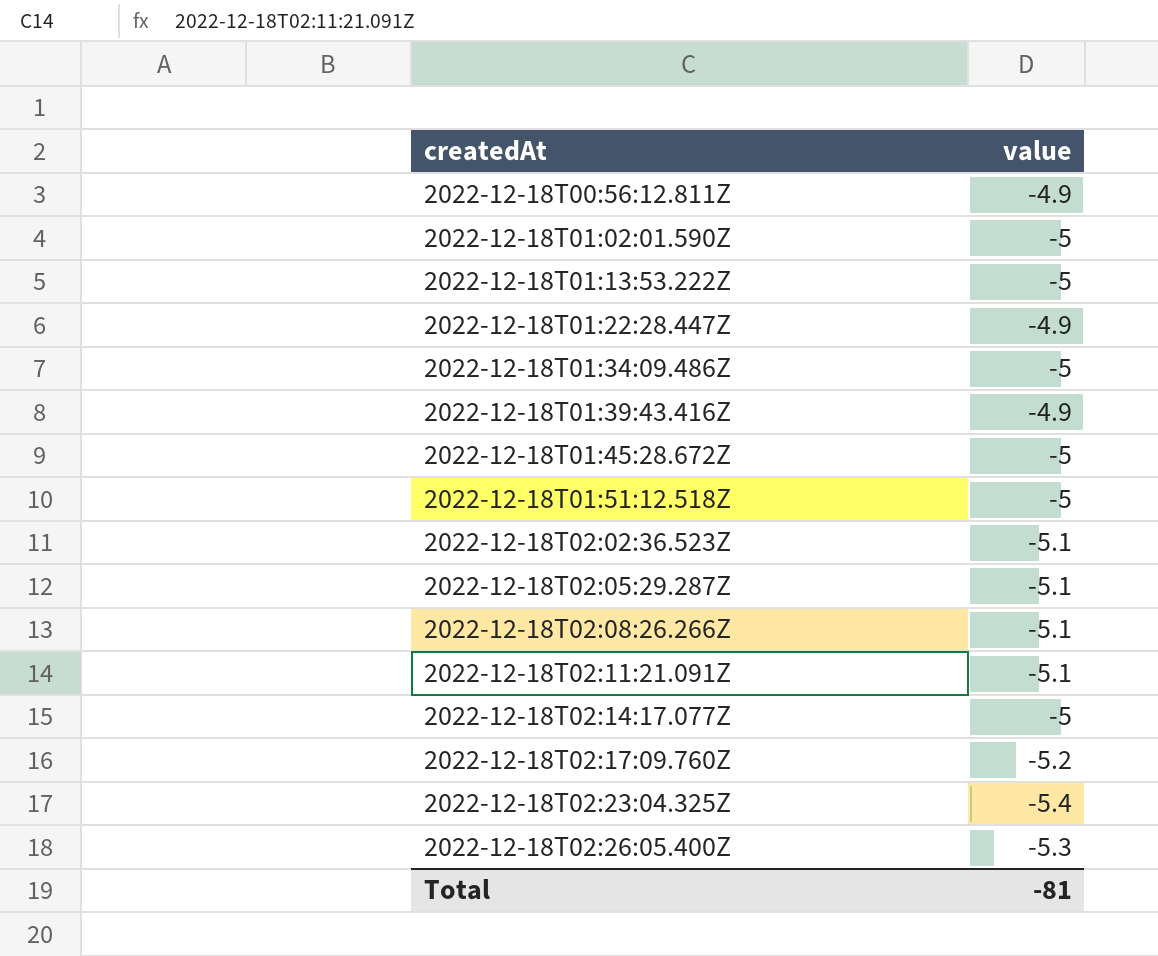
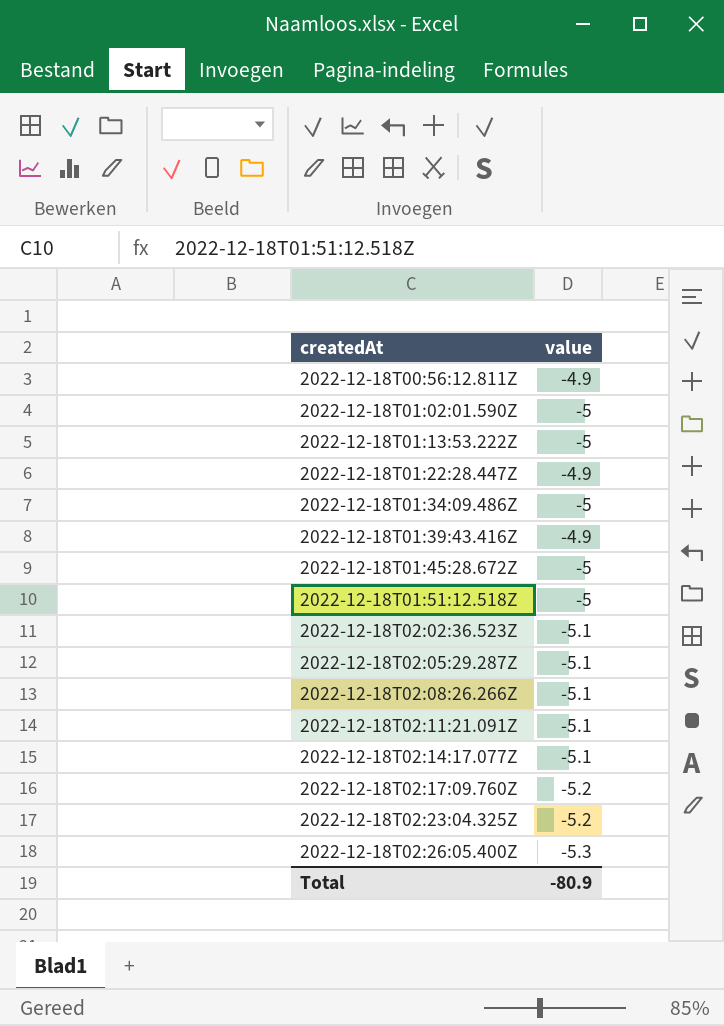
2022-12-18T02:14:17.077Z | value: -5 -> -5.1
2022-12-18T02:23:04.325Z | value: -5.4 -> -5.2
Total | value: -81 -> -80.9

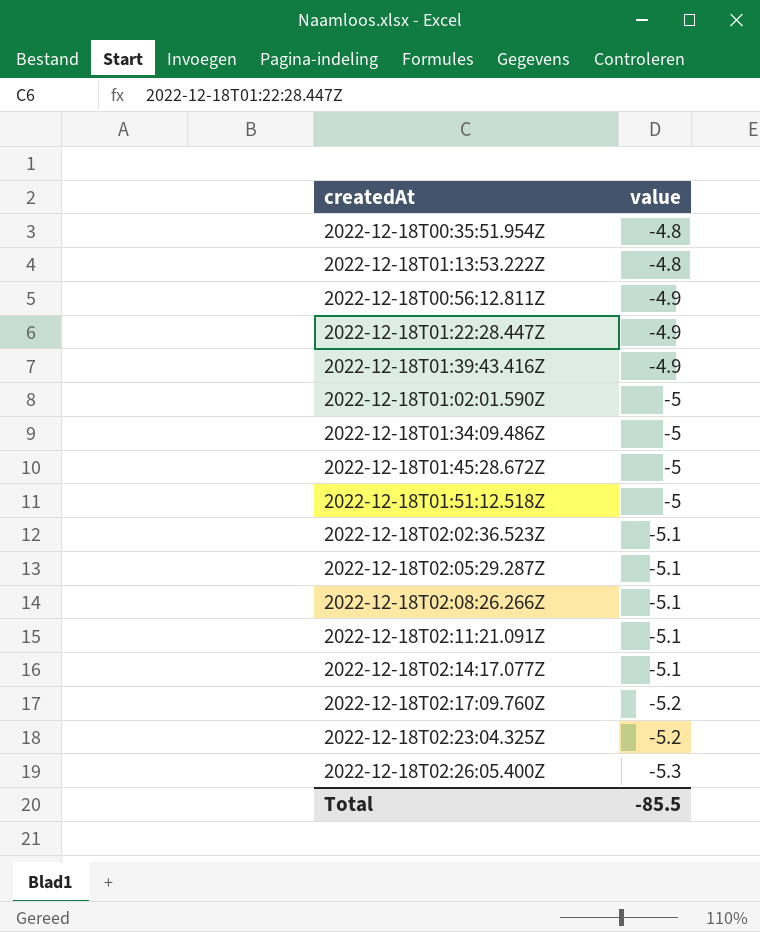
row order: createdAt ascending -> value descending
row 2022-12-18T00:35:51.954Z: none -> -4.8
2022-12-18T01:13:53.222Z | value: -5 -> -4.8
Total | value: -80.9 -> -85.5

